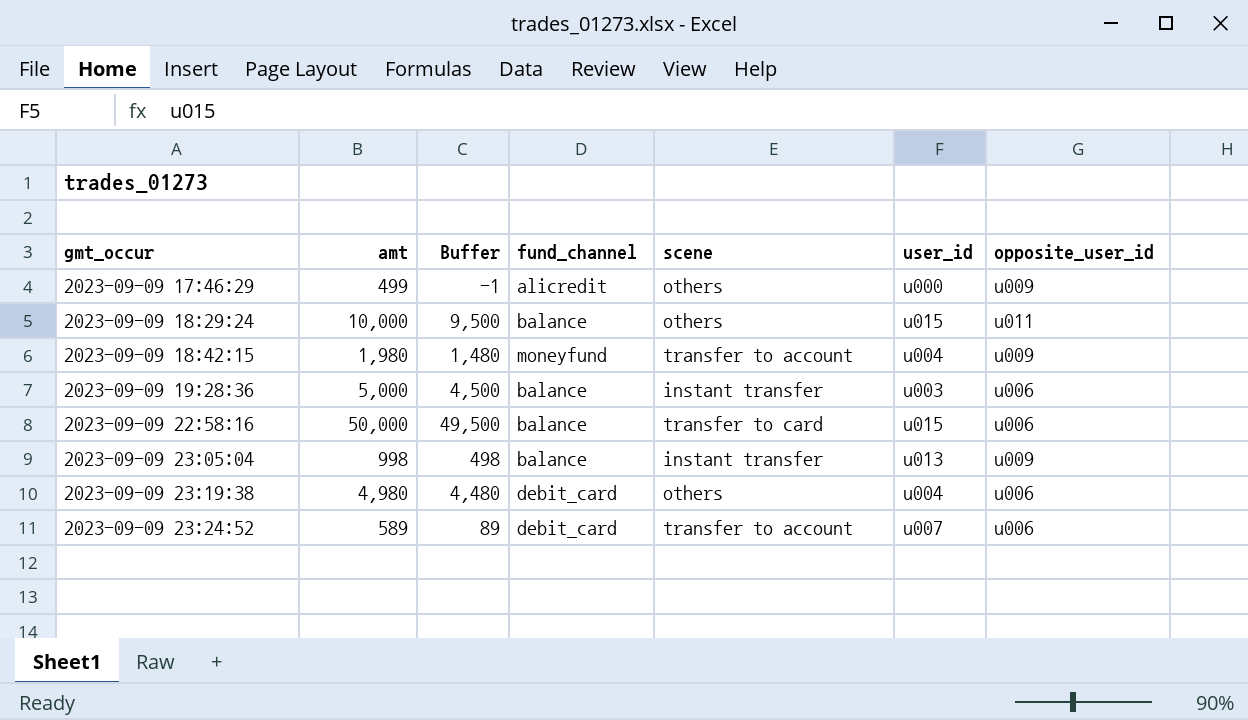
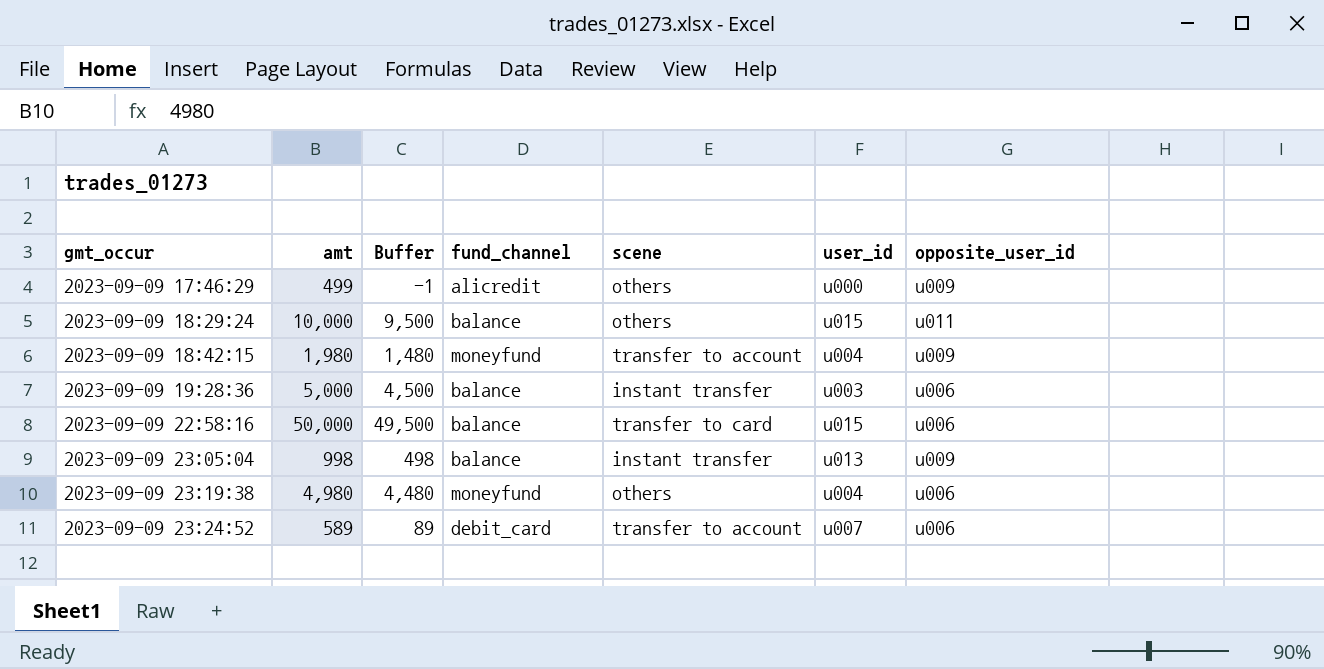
2023-09-09 23:19:38 | fund_channel: debit_card -> moneyfund

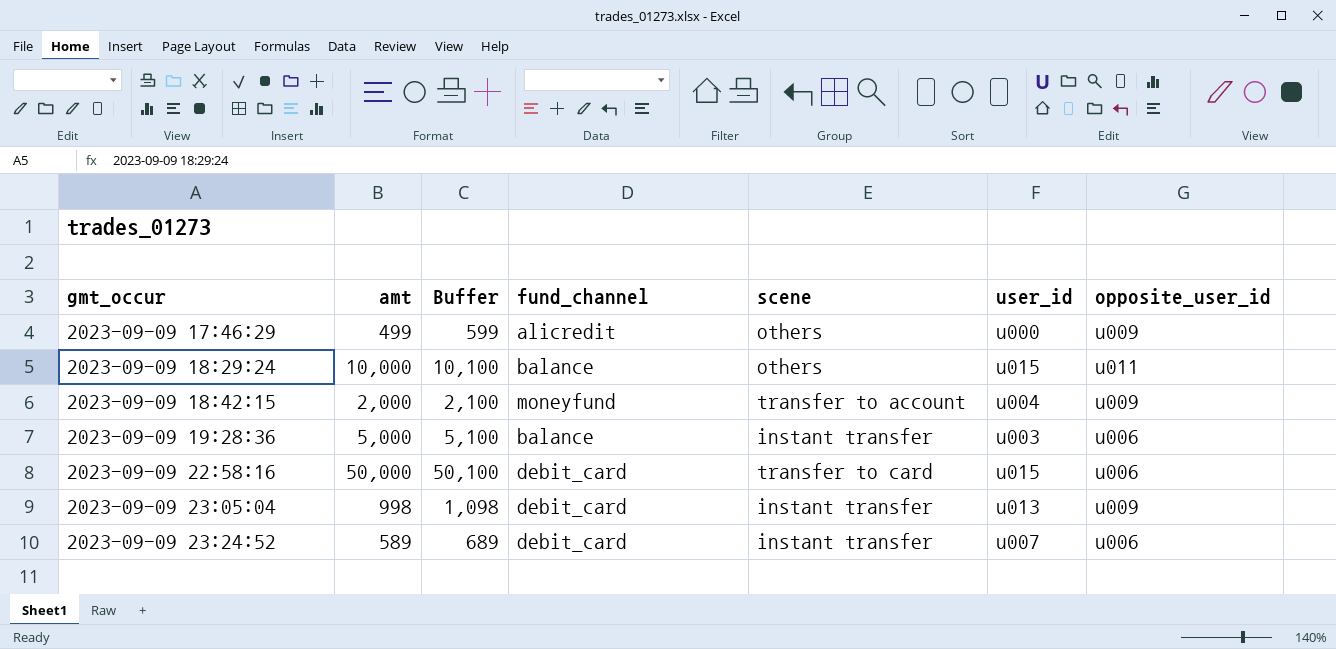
column Buffer | formula: [amt] - 500 -> [amt] + 100
row 2023-09-09 23:19:38: 4,980 | 4,480 | moneyfund | others | u004 | u006 -> none
2023-09-09 18:42:15 | amt: 1,980 -> 2,000
2023-09-09 22:58:16 | fund_channel: balance -> debit_card
2023-09-09 23:05:04 | fund_channel: balance -> debit_card
2023-09-09 23:24:52 | scene: transfer to account -> instant transfer

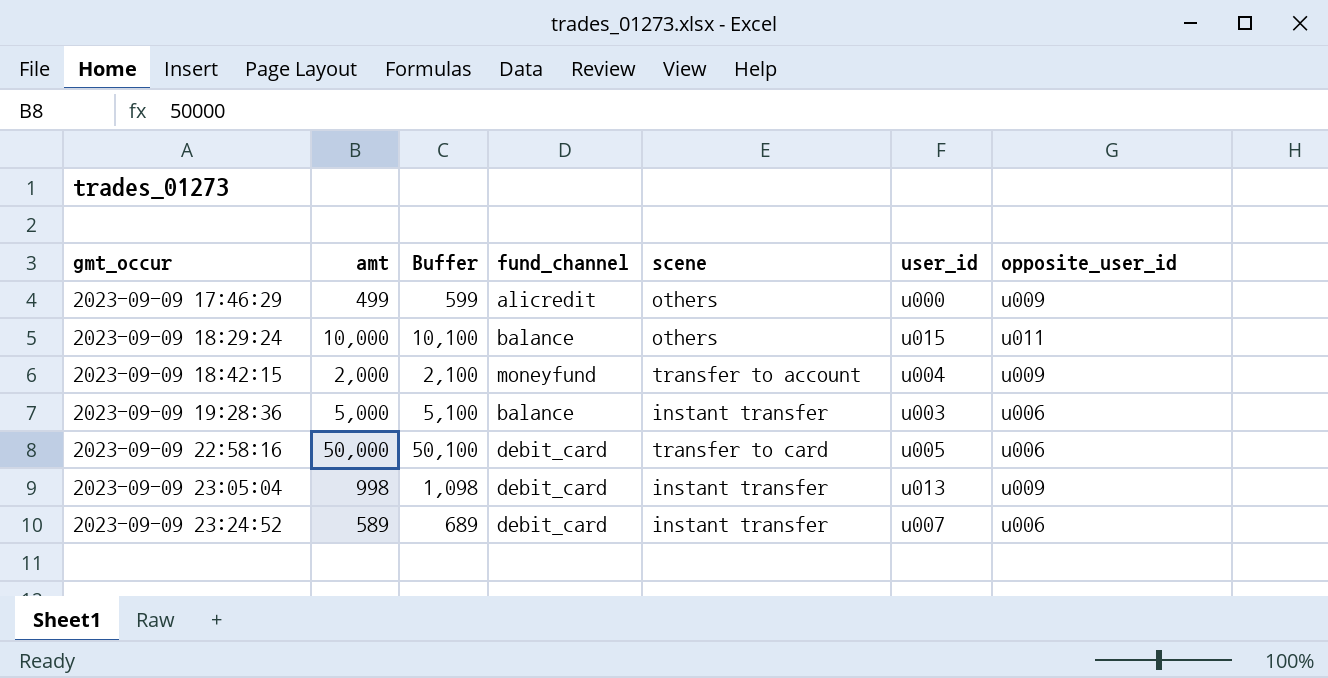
2023-09-09 22:58:16 | user_id: u015 -> u005

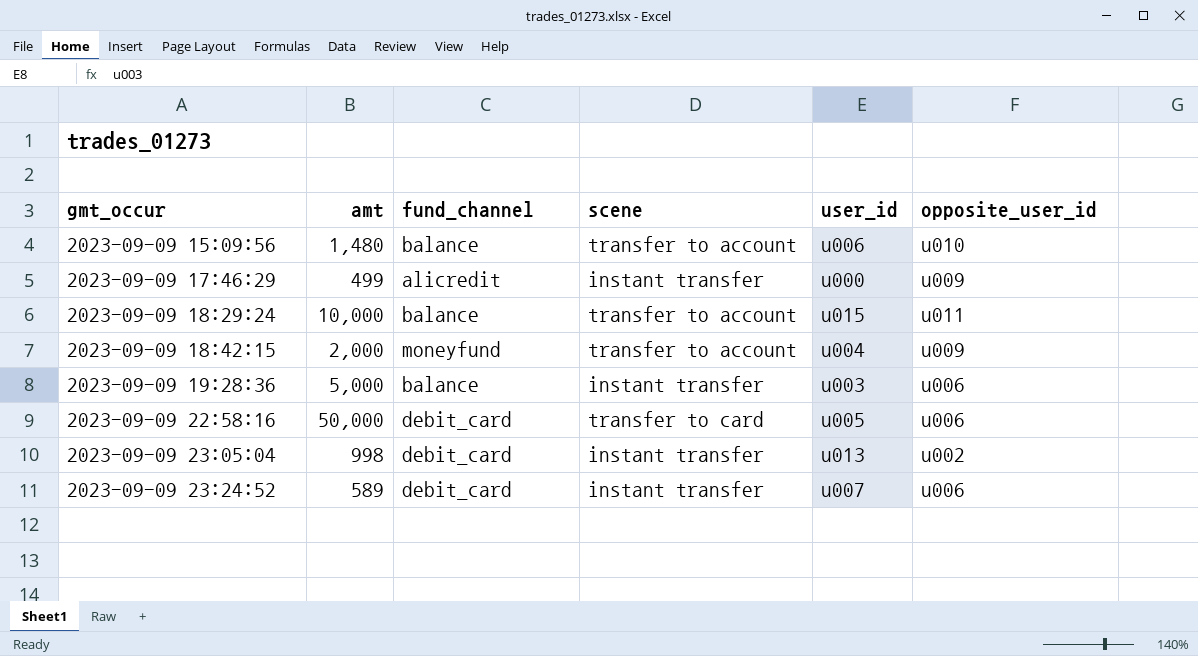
column Buffer | formula: [amt] + 100 -> none
row 2023-09-09 15:09:56: none -> 1,480 | balance | transfer to account | u006 | u010
2023-09-09 17:46:29 | scene: others -> instant transfer
2023-09-09 18:29:24 | scene: others -> transfer to account
2023-09-09 23:05:04 | opposite_user_id: u009 -> u002

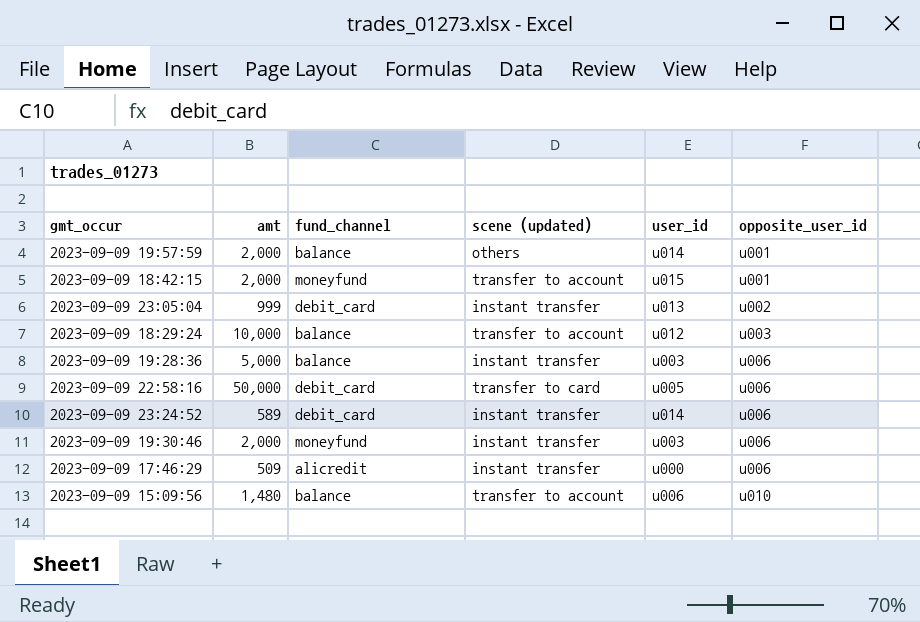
row order: gmt_occur ascending -> opposite_user_id ascending
column name: scene -> scene (updated)
row 2023-09-09 19:57:59: none -> 2,000 | balance | others | u014 | u001
2023-09-09 18:42:15 | user_id: u004 -> u015
2023-09-09 18:42:15 | opposite_user_id: u009 -> u001
2023-09-09 23:05:04 | amt: 998 -> 999
2023-09-09 18:29:24 | user_id: u015 -> u012
2023-09-09 18:29:24 | opposite_user_id: u011 -> u003
2023-09-09 23:24:52 | user_id: u007 -> u014
row 2023-09-09 19:30:46: none -> 2,000 | moneyfund | instant transfer | u003 | u006
2023-09-09 17:46:29 | amt: 499 -> 509
2023-09-09 17:46:29 | opposite_user_id: u009 -> u006

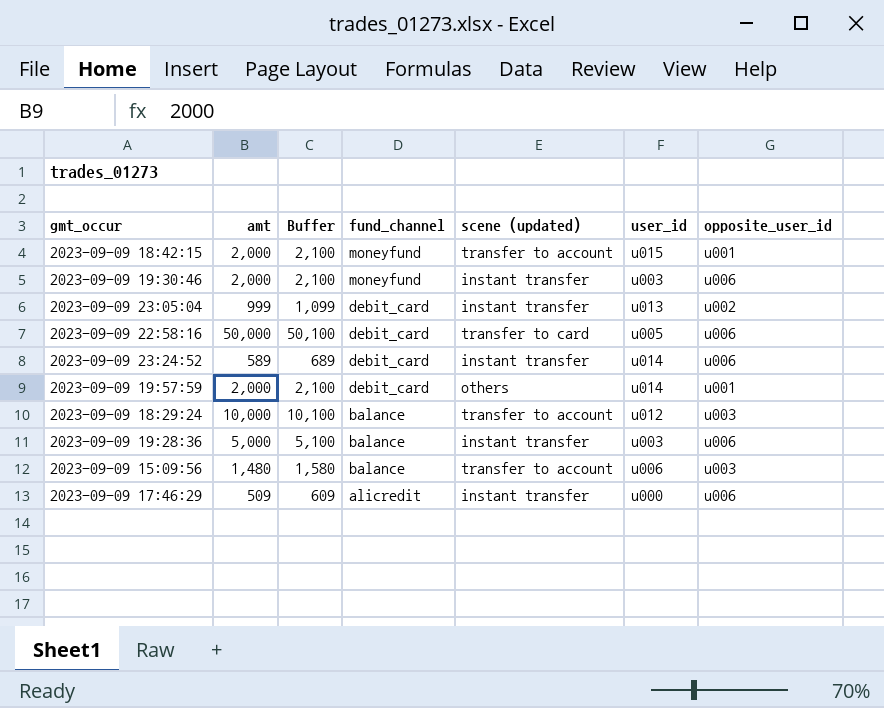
row order: opposite_user_id ascending -> fund_channel descending
column Buffer | formula: none -> [amt] + 100
2023-09-09 19:57:59 | fund_channel: balance -> debit_card
2023-09-09 15:09:56 | opposite_user_id: u010 -> u003

